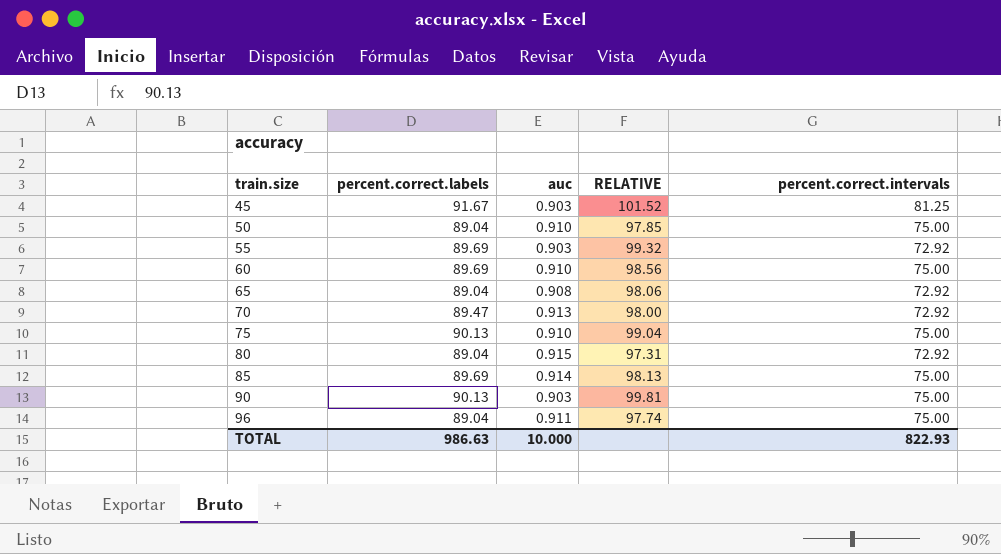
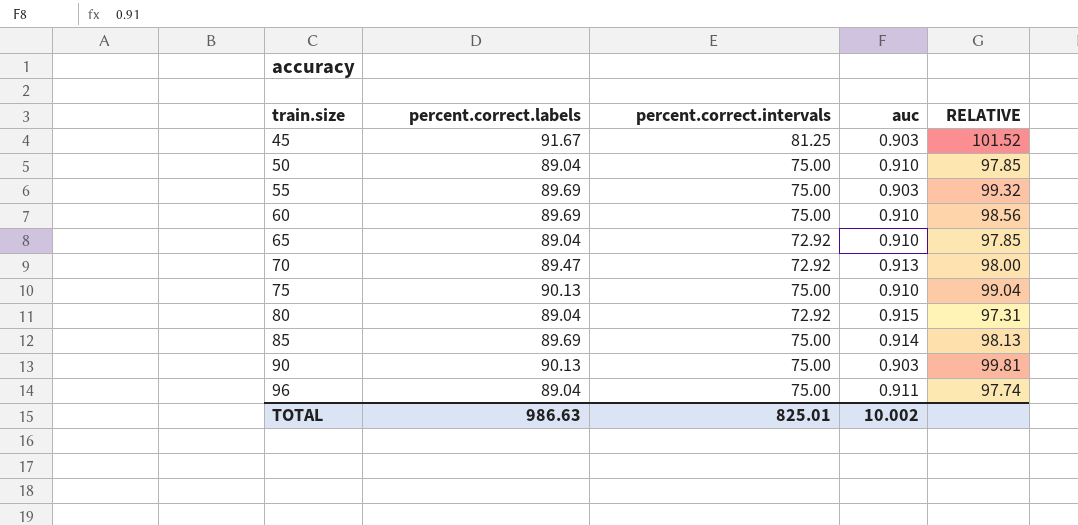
column percent.correct.intervals | position: 5 -> 3
55 | percent.correct.intervals: 72.92 -> 75.00
65 | auc: 0.908 -> 0.910
65 | RELATIVE: 98.06 -> 97.85
TOTAL | percent.correct.intervals: 822.93 -> 825.01
TOTAL | auc: 10.000 -> 10.002

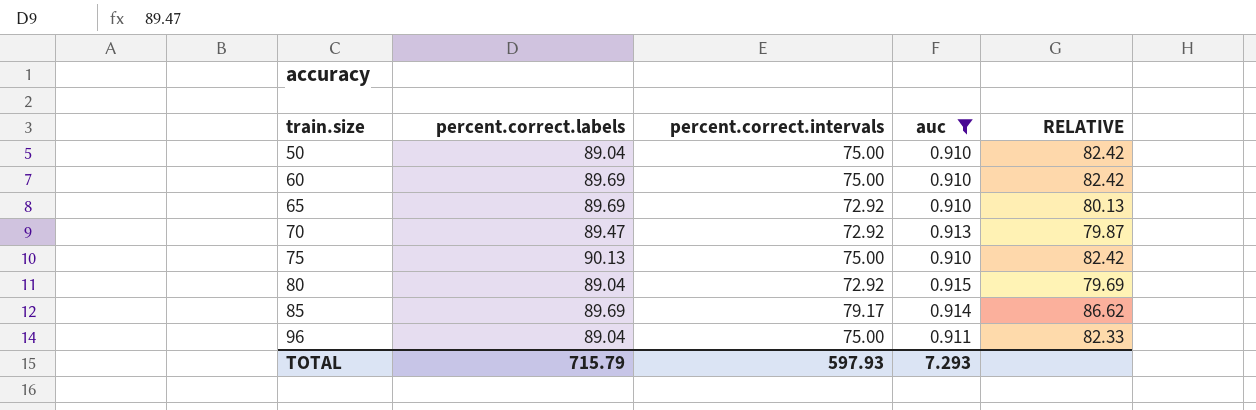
filter: none -> auc != 0.903
column RELATIVE | formula: [percent.correct.labels] / [auc] -> [percent.correct.intervals] / [auc]
65 | percent.correct.labels: 89.04 -> 89.69
85 | percent.correct.intervals: 75.00 -> 79.17
TOTAL | percent.correct.labels: 986.63 -> 715.79
TOTAL | percent.correct.intervals: 825.01 -> 597.93
TOTAL | auc: 10.002 -> 7.293

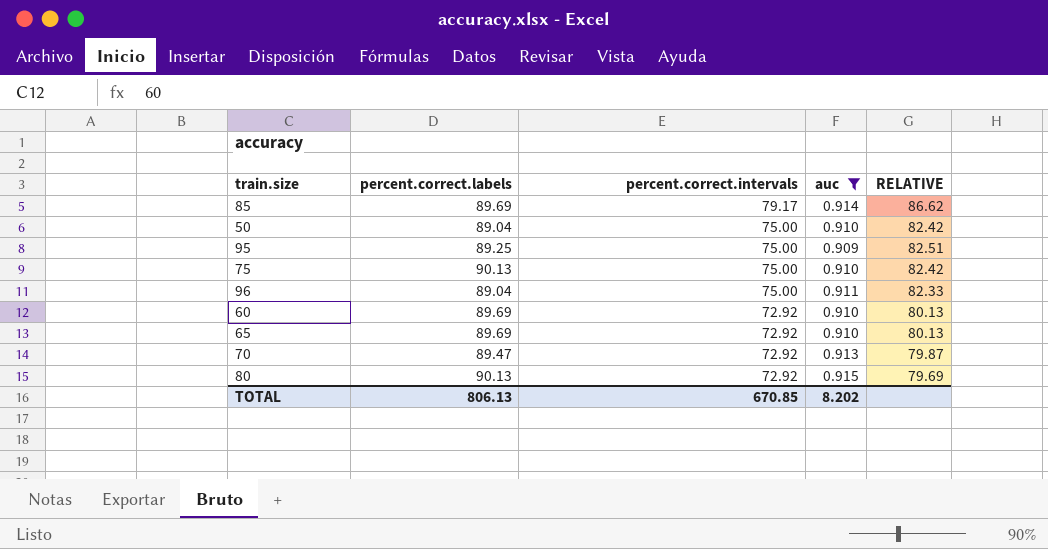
row order: train.size ascending -> percent.correct.intervals descending
row 95: none -> 89.25 | 75.00 | 0.909 | 82.51
60 | percent.correct.intervals: 75.00 -> 72.92
60 | RELATIVE: 82.42 -> 80.13
80 | percent.correct.labels: 89.04 -> 90.13
TOTAL | percent.correct.labels: 715.79 -> 806.13
TOTAL | percent.correct.intervals: 597.93 -> 670.85
TOTAL | auc: 7.293 -> 8.202

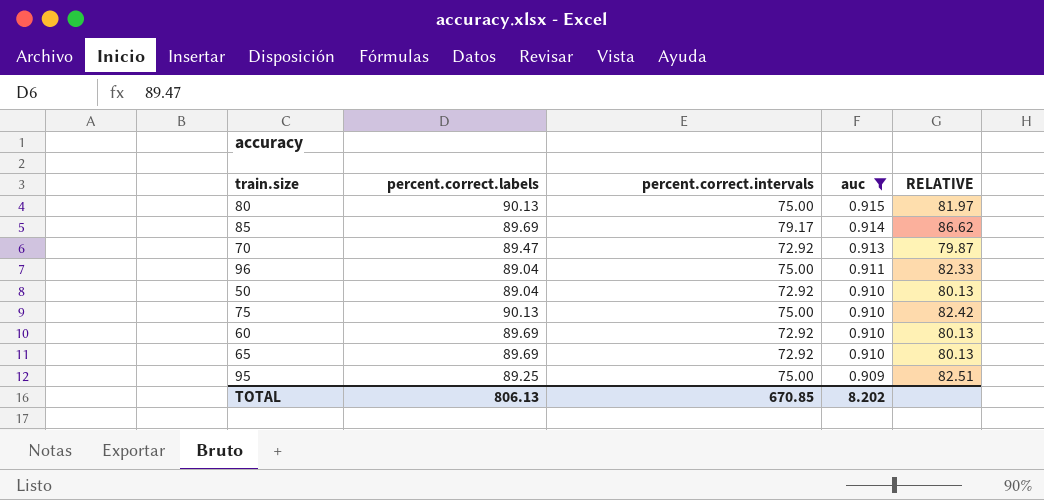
row order: percent.correct.intervals descending -> auc descending
80 | percent.correct.intervals: 72.92 -> 75.00
80 | RELATIVE: 79.69 -> 81.97
50 | percent.correct.intervals: 75.00 -> 72.92
50 | RELATIVE: 82.42 -> 80.13

